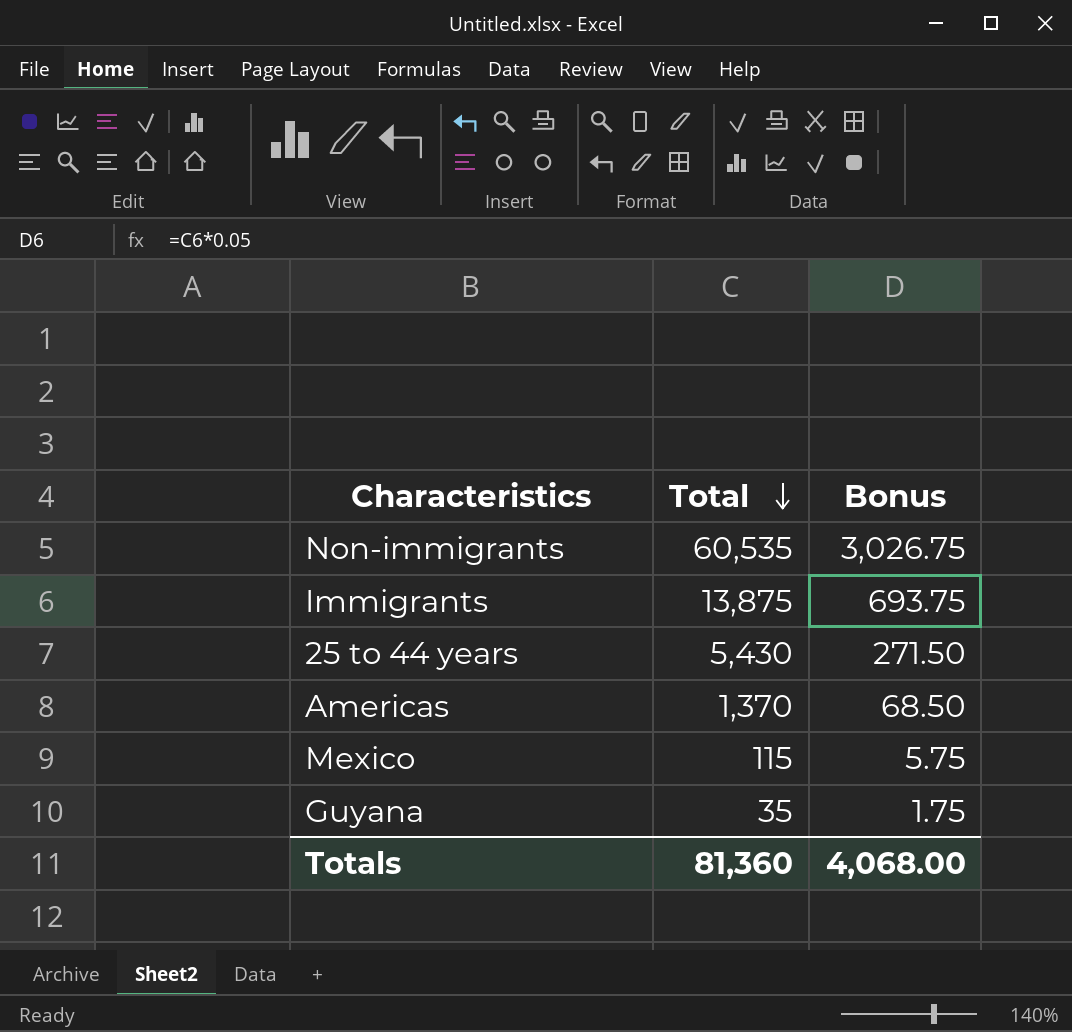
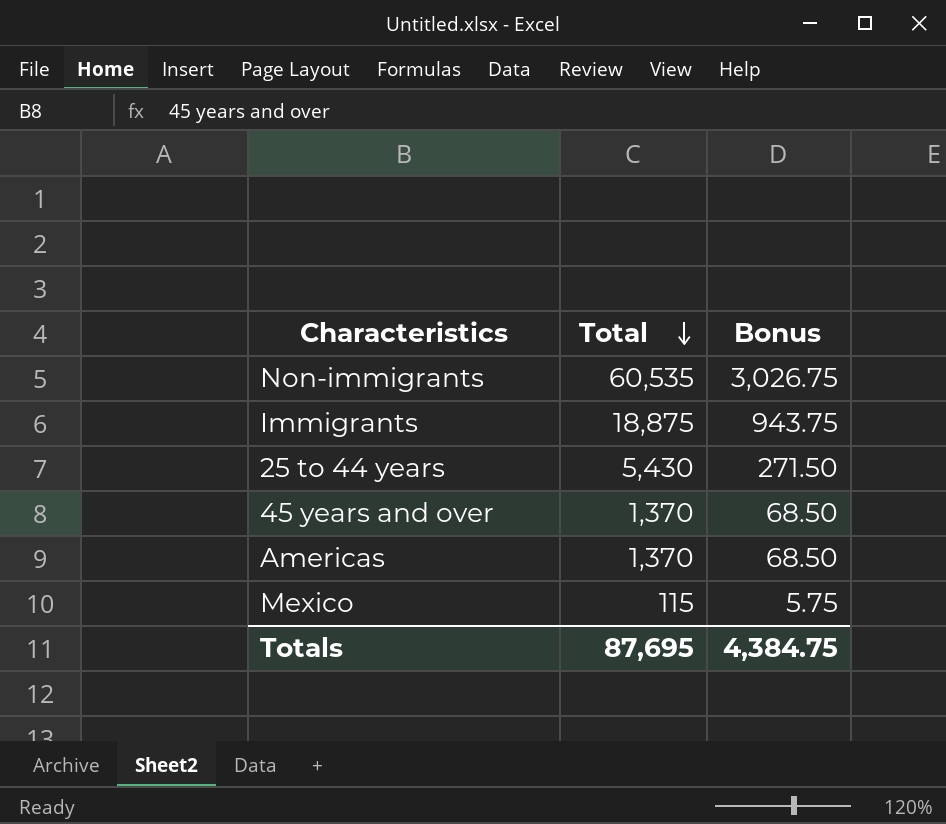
row Guyana: 35 | 1.75 -> none
Immigrants | Total: 13,875 -> 18,875
Immigrants | Bonus: 693.75 -> 943.75
row 45 years and over: none -> 1,370 | 68.50
Totals | Total: 81,360 -> 87,695
Totals | Bonus: 4,068.00 -> 4,384.75

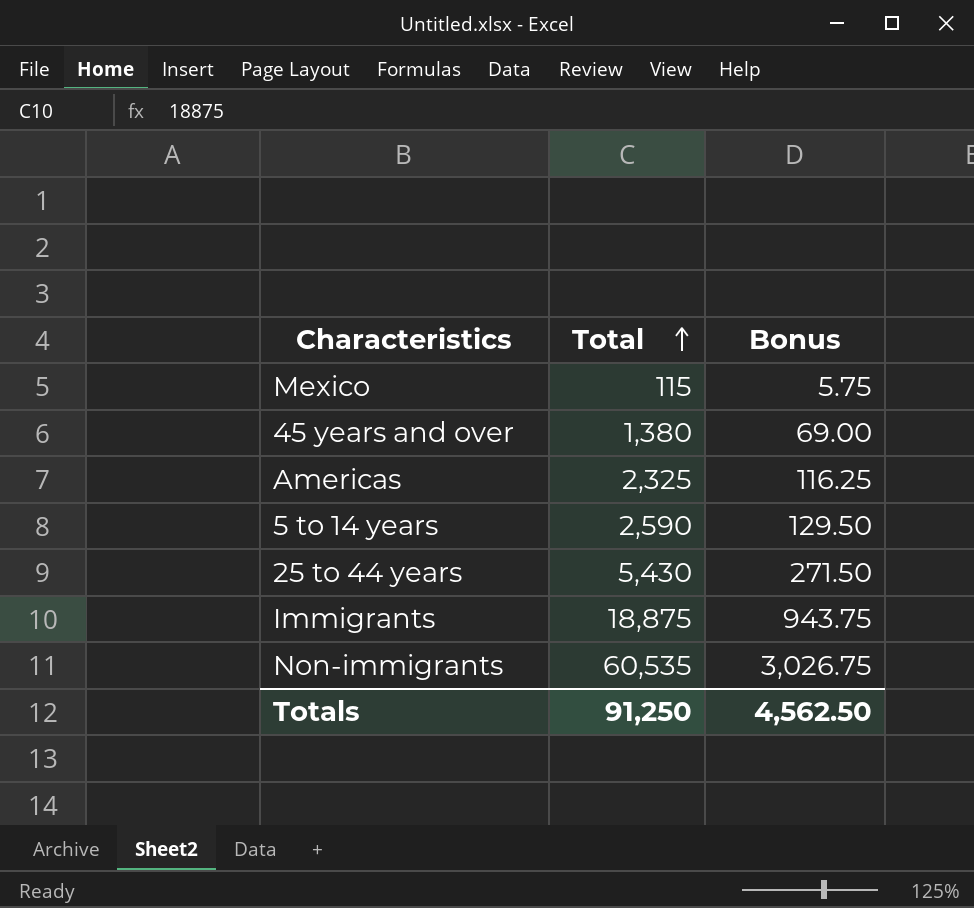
row order: Total descending -> Total ascending
45 years and over | Total: 1,370 -> 1,380
45 years and over | Bonus: 68.50 -> 69.00
Americas | Total: 1,370 -> 2,325
Americas | Bonus: 68.50 -> 116.25
row 5 to 14 years: none -> 2,590 | 129.50
Totals | Total: 87,695 -> 91,250
Totals | Bonus: 4,384.75 -> 4,562.50

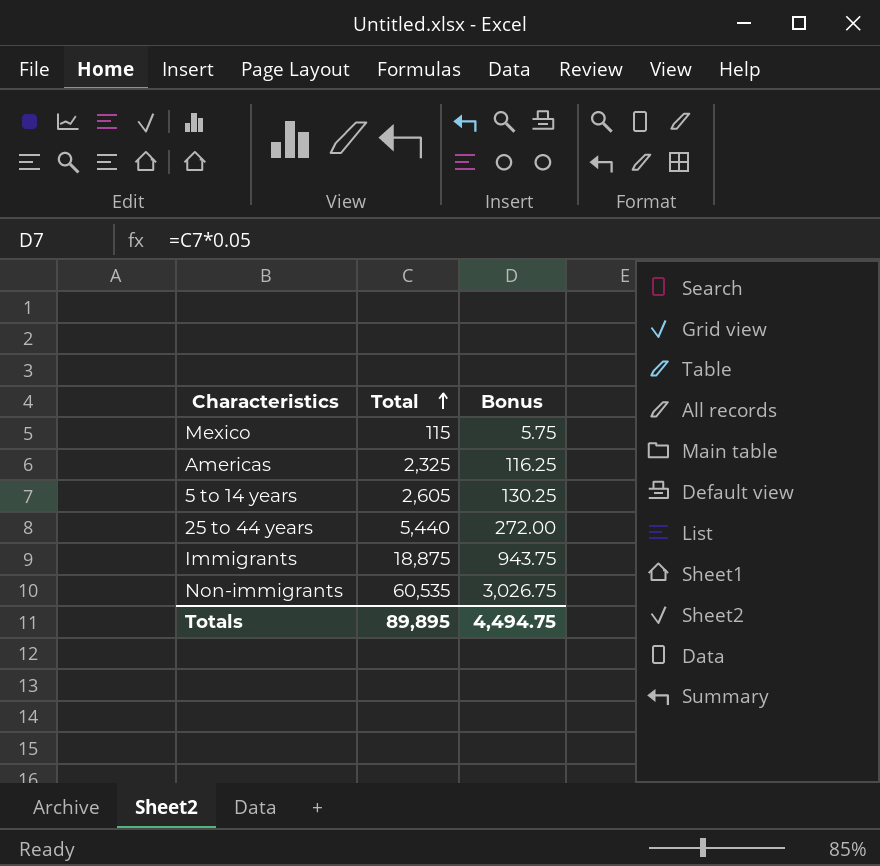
row 45 years and over: 1,380 | 69.00 -> none
5 to 14 years | Total: 2,590 -> 2,605
5 to 14 years | Bonus: 129.50 -> 130.25
25 to 44 years | Total: 5,430 -> 5,440
25 to 44 years | Bonus: 271.50 -> 272.00
Totals | Total: 91,250 -> 89,895
Totals | Bonus: 4,562.50 -> 4,494.75

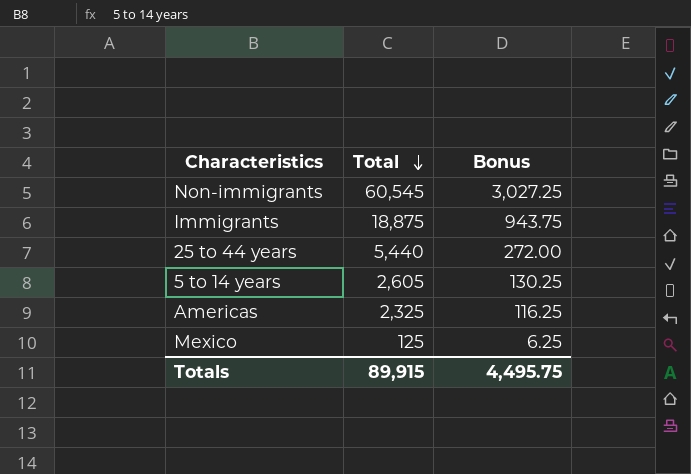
row order: Total ascending -> Total descending
Non-immigrants | Total: 60,535 -> 60,545
Non-immigrants | Bonus: 3,026.75 -> 3,027.25
Mexico | Total: 115 -> 125
Mexico | Bonus: 5.75 -> 6.25
Totals | Total: 89,895 -> 89,915
Totals | Bonus: 4,494.75 -> 4,495.75

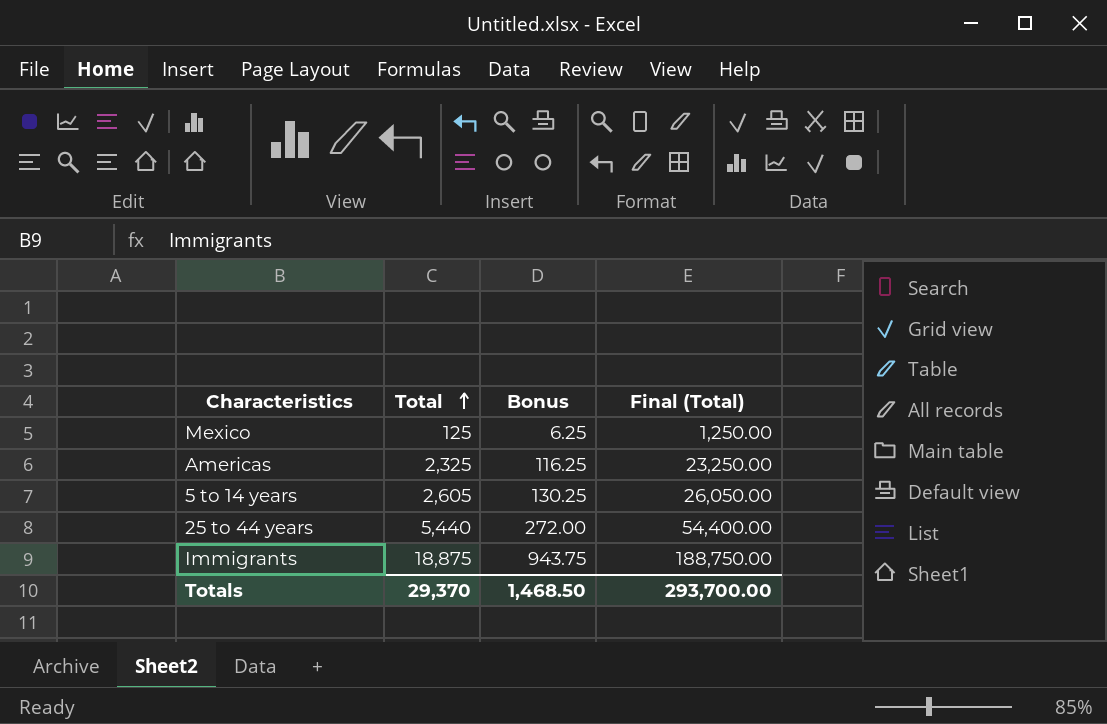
row order: Total descending -> Total ascending
column Final (Total) | formula: none -> [Total] * 10
row Non-immigrants: 60,545 | 3,027.25 -> none
Totals | Total: 89,915 -> 29,370
Totals | Bonus: 4,495.75 -> 1,468.50

